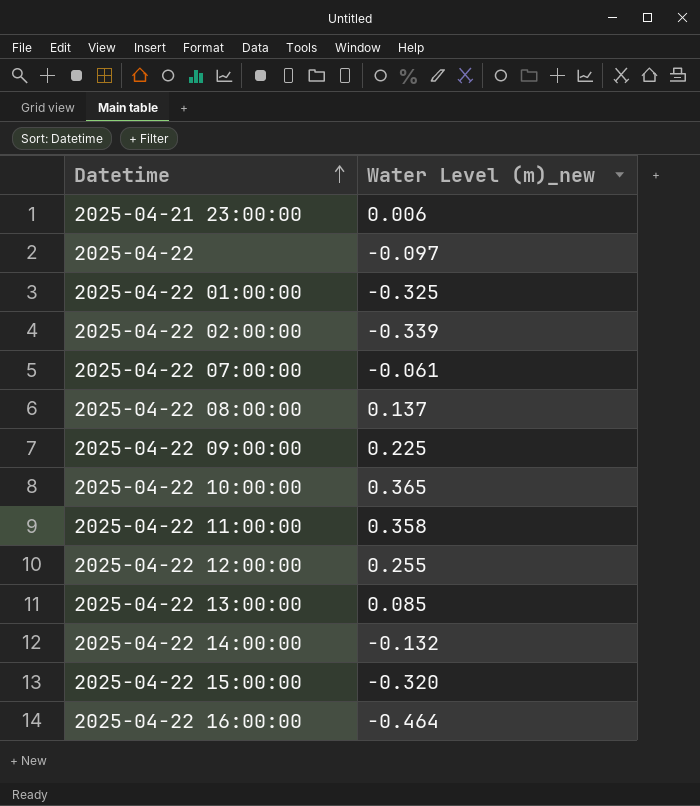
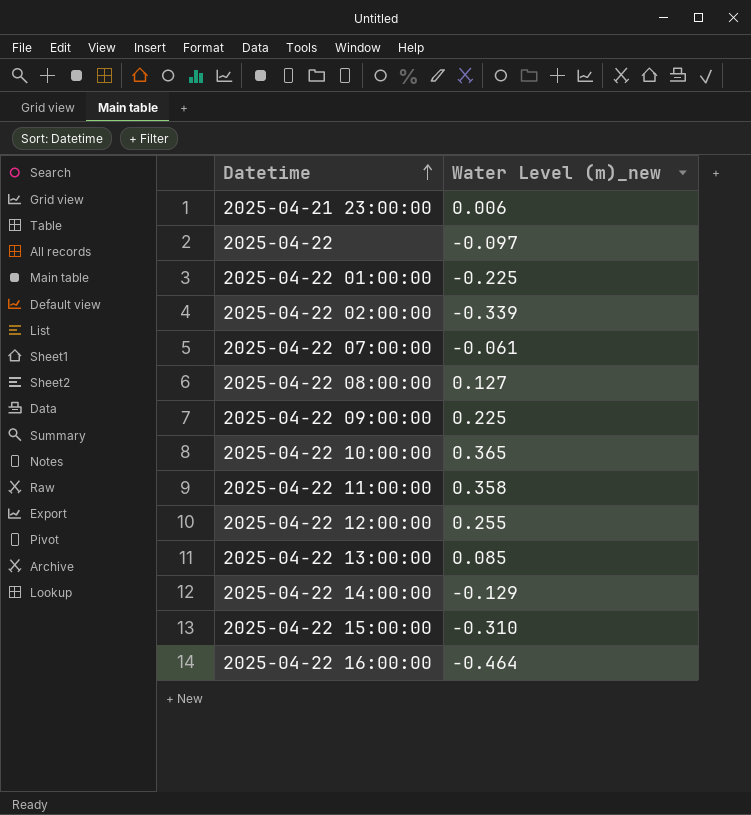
2025-04-22 01:00:00 | Water Level (m)_new: -0.325 -> -0.225
2025-04-22 08:00:00 | Water Level (m)_new: 0.137 -> 0.127
2025-04-22 14:00:00 | Water Level (m)_new: -0.132 -> -0.129
2025-04-22 15:00:00 | Water Level (m)_new: -0.320 -> -0.310

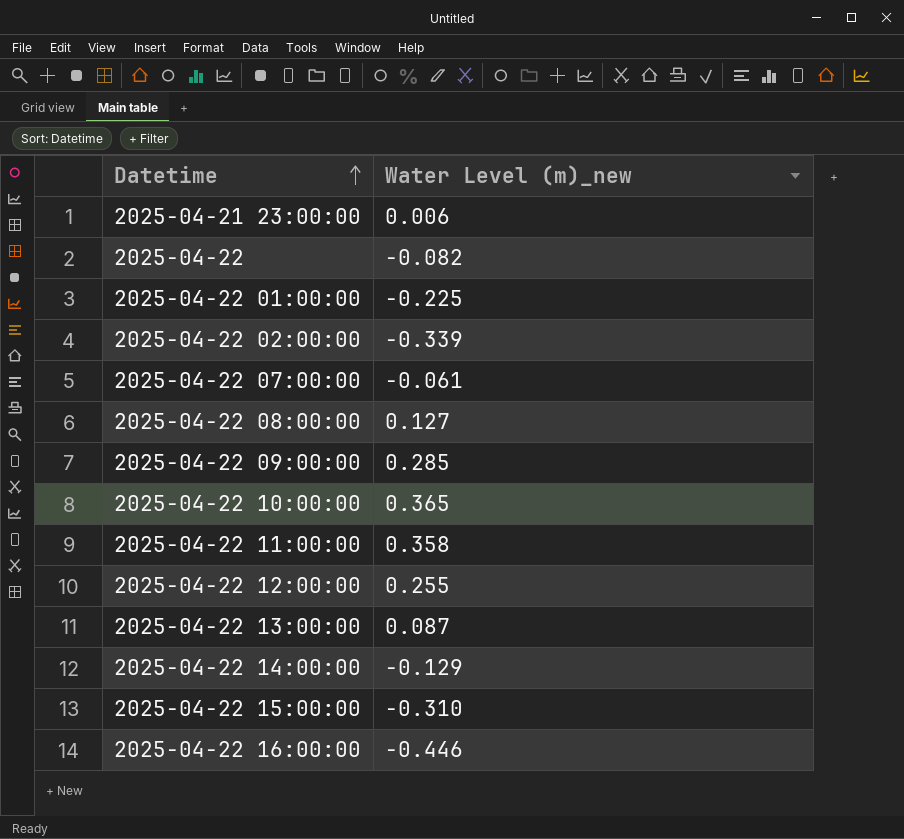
2025-04-22 | Water Level (m)_new: -0.097 -> -0.082
2025-04-22 09:00:00 | Water Level (m)_new: 0.225 -> 0.285
2025-04-22 13:00:00 | Water Level (m)_new: 0.085 -> 0.087
2025-04-22 16:00:00 | Water Level (m)_new: -0.464 -> -0.446

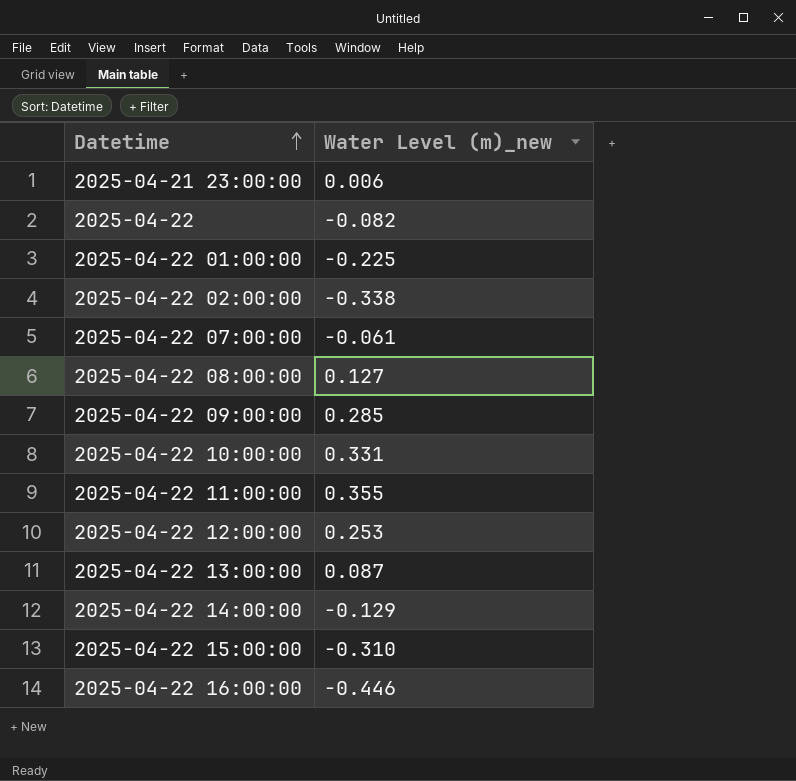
2025-04-22 02:00:00 | Water Level (m)_new: -0.339 -> -0.338
2025-04-22 10:00:00 | Water Level (m)_new: 0.365 -> 0.331
2025-04-22 11:00:00 | Water Level (m)_new: 0.358 -> 0.355
2025-04-22 12:00:00 | Water Level (m)_new: 0.255 -> 0.253

